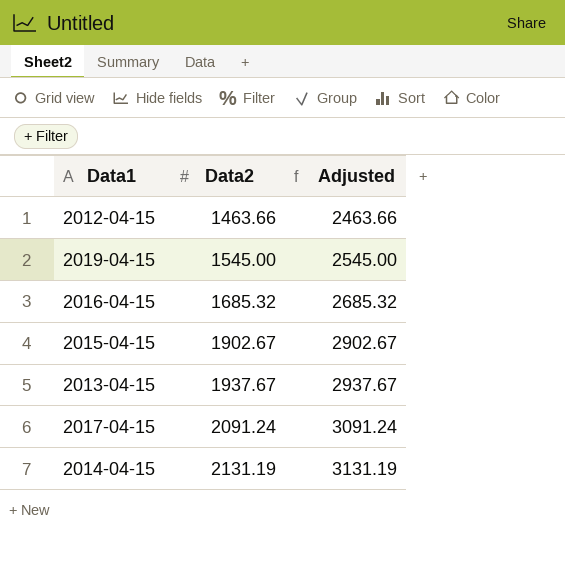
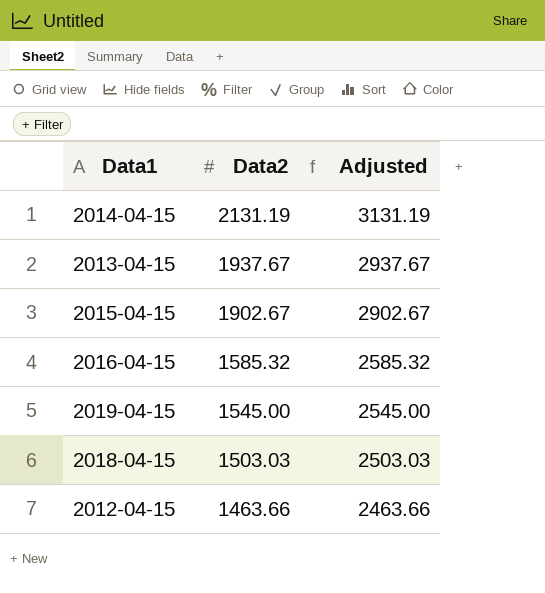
row order: Data2 ascending -> Data2 descending
row 2017-04-15: 2091.24 | 3091.24 -> none
2016-04-15 | Data2: 1685.32 -> 1585.32
2016-04-15 | Adjusted: 2685.32 -> 2585.32
row 2018-04-15: none -> 1503.03 | 2503.03

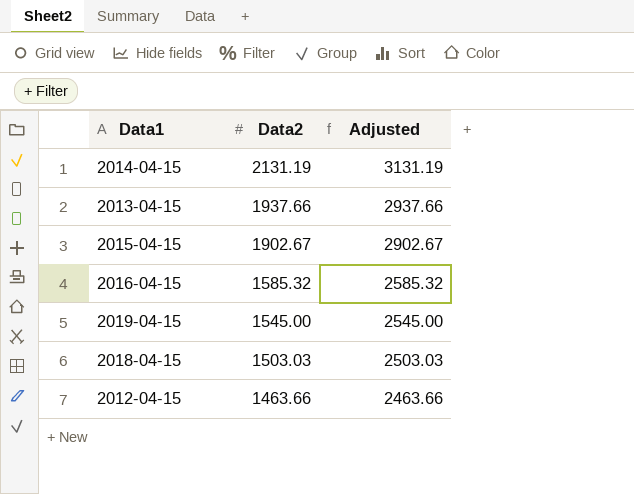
2013-04-15 | Data2: 1937.67 -> 1937.66
2013-04-15 | Adjusted: 2937.67 -> 2937.66

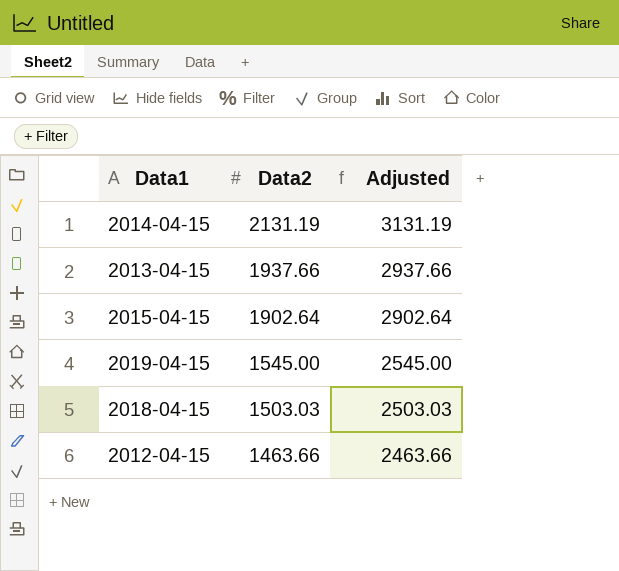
row 2016-04-15: 1585.32 | 2585.32 -> none
2015-04-15 | Data2: 1902.67 -> 1902.64
2015-04-15 | Adjusted: 2902.67 -> 2902.64

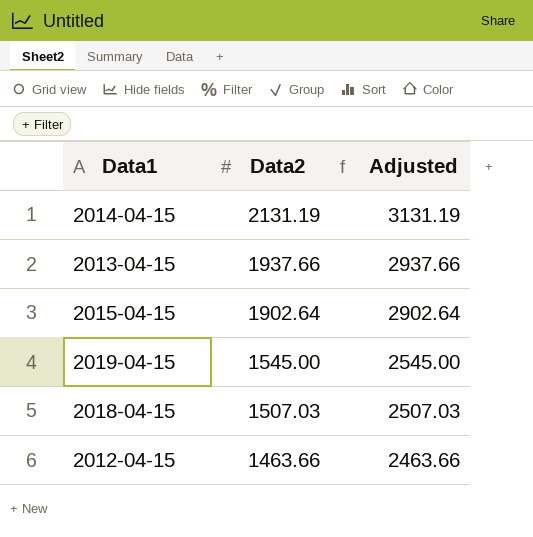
2018-04-15 | Data2: 1503.03 -> 1507.03
2018-04-15 | Adjusted: 2503.03 -> 2507.03

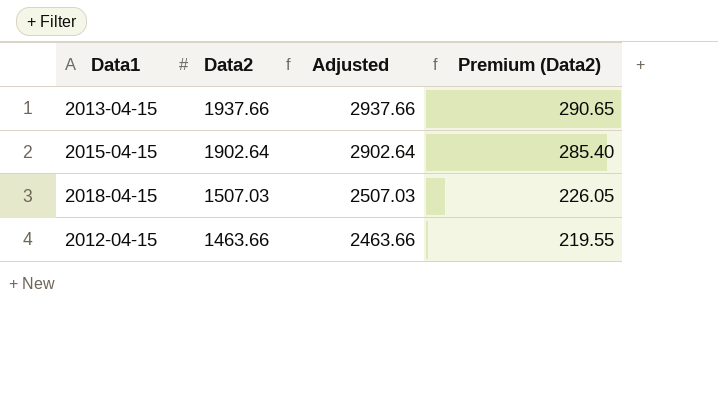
column Premium (Data2) | formula: none -> [Data2] * 0.15
row 2014-04-15: 2131.19 | 3131.19 -> none
row 2019-04-15: 1545.00 | 2545.00 -> none

